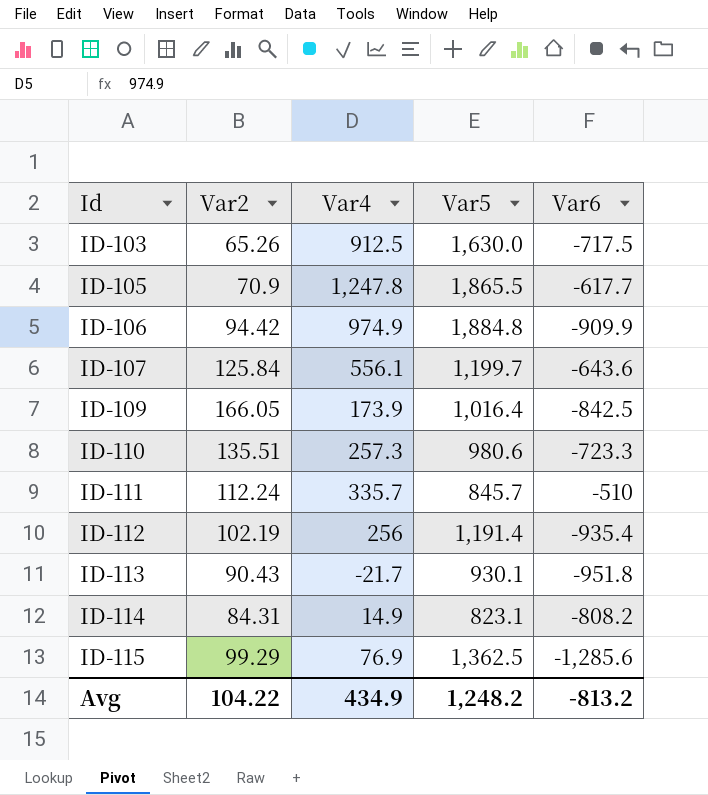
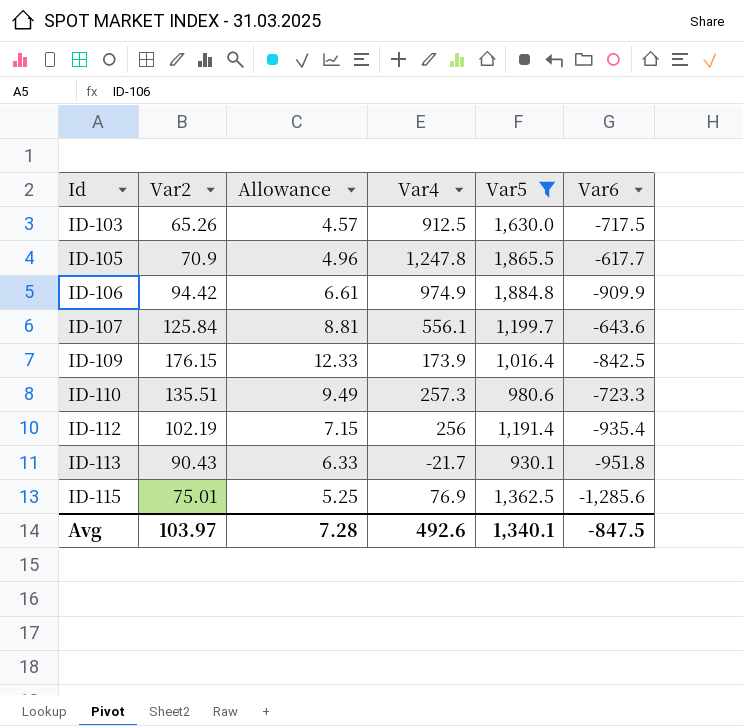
filter: none -> Var5 >= 930.1
column Allowance | formula: none -> [Var2] * 0.07
ID-109 | Var2: 166.05 -> 176.15
ID-115 | Var2: 99.29 -> 75.01
Avg | Var2: 104.22 -> 103.97
Avg | Var4: 434.9 -> 492.6
Avg | Var5: 1,248.2 -> 1,340.1
Avg | Var6: -813.2 -> -847.5

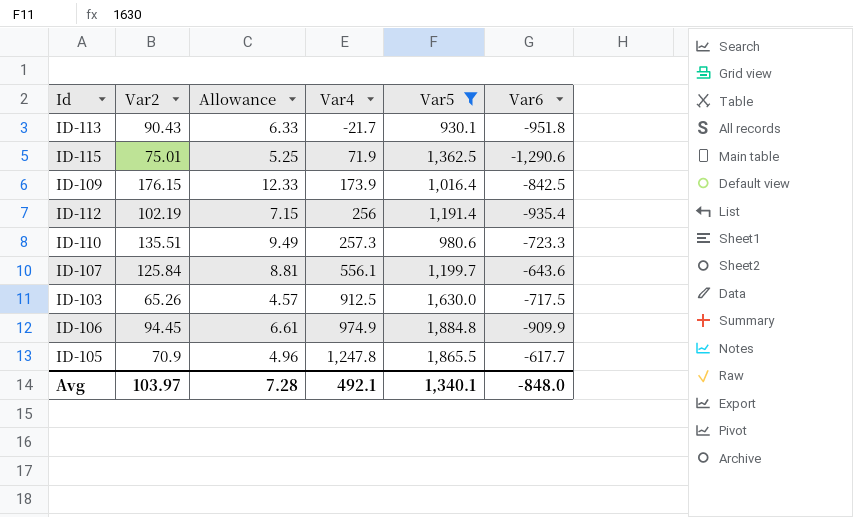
row order: Id ascending -> Var4 ascending
ID-115 | Var4: 76.9 -> 71.9
ID-115 | Var6: -1,285.6 -> -1,290.6
ID-106 | Var2: 94.42 -> 94.45
Avg | Var4: 492.6 -> 492.1
Avg | Var6: -847.5 -> -848.0

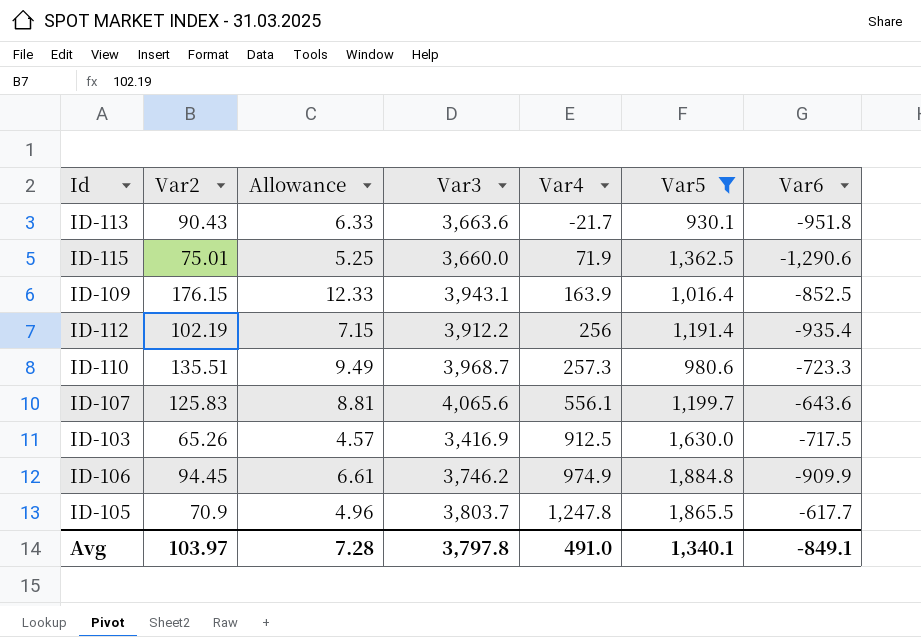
column Var3 | position: none -> 4
ID-109 | Var4: 173.9 -> 163.9
ID-109 | Var6: -842.5 -> -852.5
ID-107 | Var2: 125.84 -> 125.83
Avg | Var4: 492.1 -> 491.0
Avg | Var6: -848.0 -> -849.1

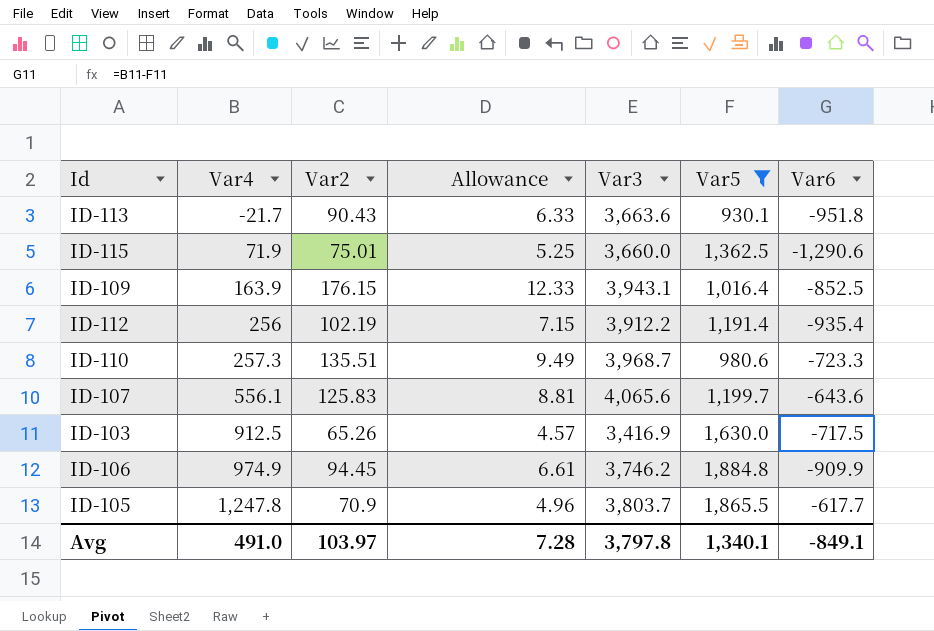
column Var4 | position: 5 -> 2

